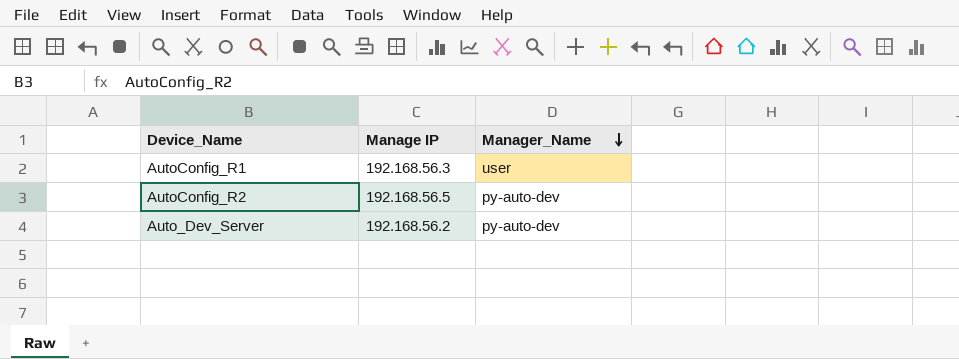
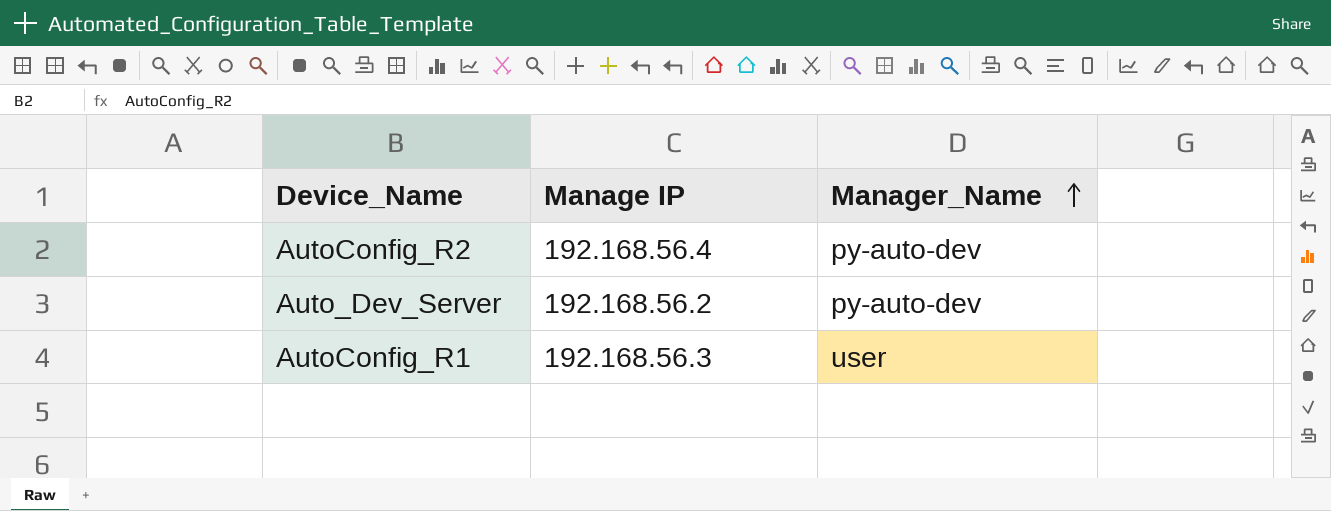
row order: Manager_Name descending -> Manager_Name ascending
AutoConfig_R2 | Manage IP: 192.168.56.5 -> 192.168.56.4

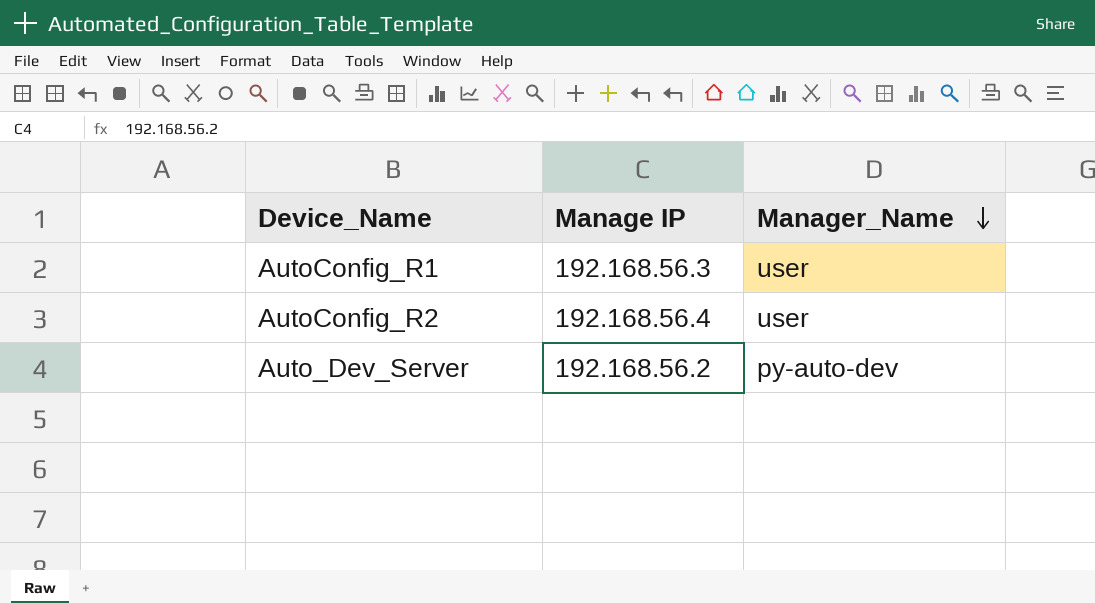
row order: Manager_Name ascending -> Manager_Name descending
AutoConfig_R2 | Manager_Name: py-auto-dev -> user

